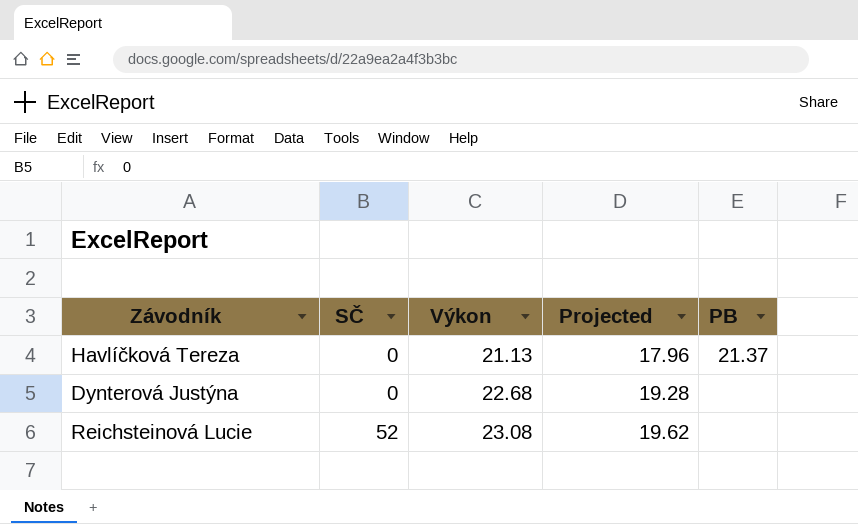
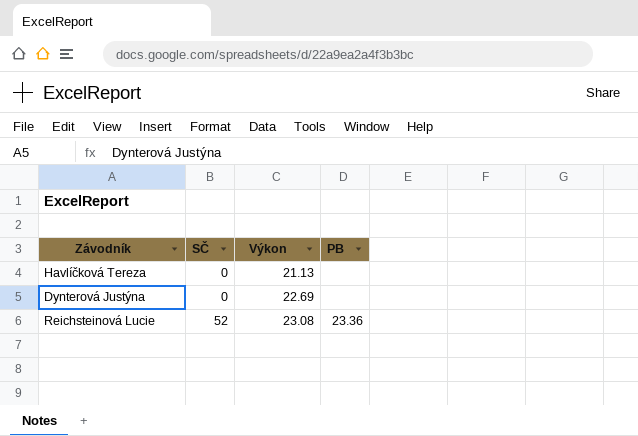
column Projected | formula: [Výkon] * 0.85 -> none
Havlíčková Tereza | PB: 21.37 -> none
Dynterová Justýna | Výkon: 22.68 -> 22.69
Reichsteinová Lucie | PB: none -> 23.36

